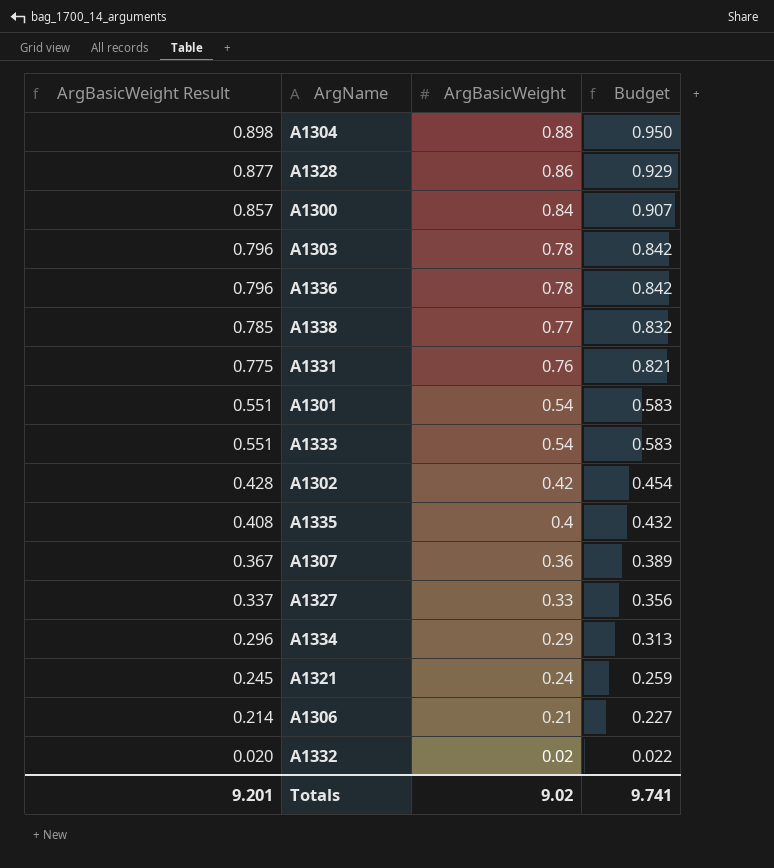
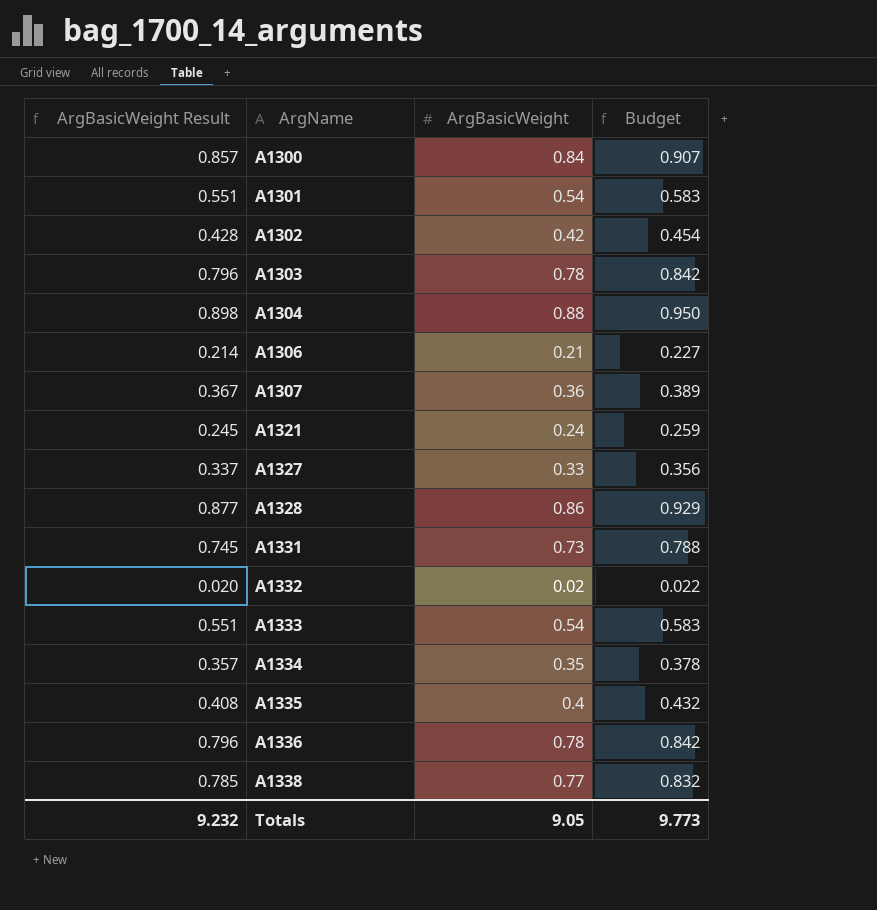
row order: ArgBasicWeight Result descending -> ArgName ascending
A1331 | ArgBasicWeight Result: 0.775 -> 0.745
A1331 | ArgBasicWeight: 0.76 -> 0.73
A1331 | Budget: 0.821 -> 0.788
A1334 | ArgBasicWeight Result: 0.296 -> 0.357
A1334 | ArgBasicWeight: 0.29 -> 0.35
A1334 | Budget: 0.313 -> 0.378
Totals | ArgBasicWeight Result: 9.201 -> 9.232
Totals | ArgBasicWeight: 9.02 -> 9.05
Totals | Budget: 9.741 -> 9.773

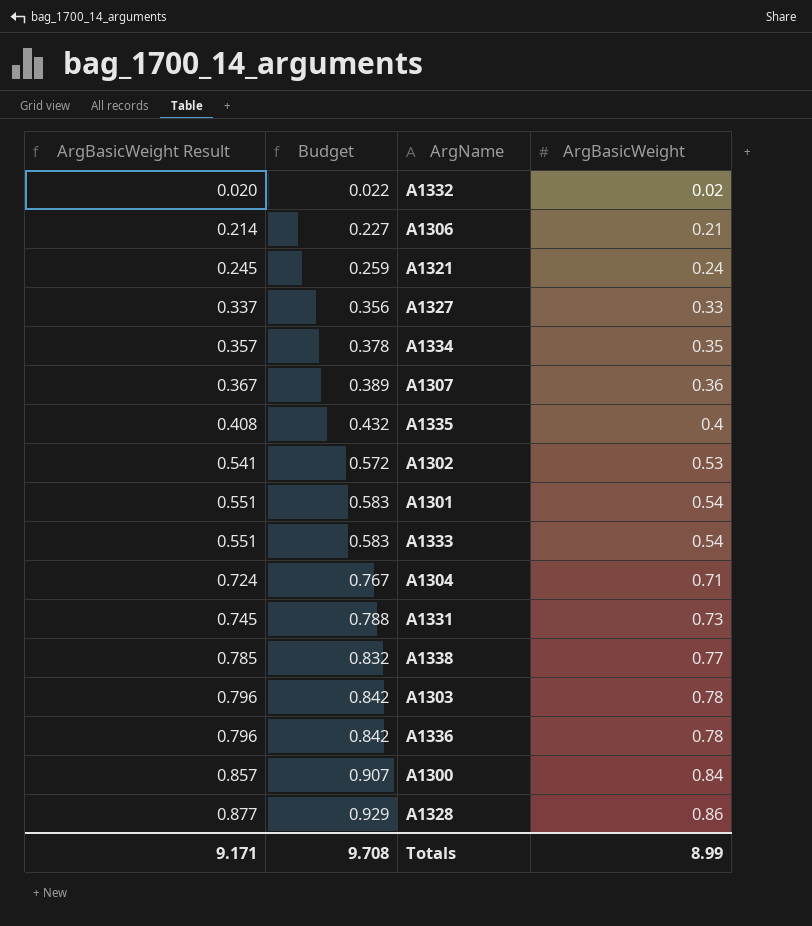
row order: ArgName ascending -> ArgBasicWeight Result ascending
column Budget | position: 4 -> 2
A1302 | ArgBasicWeight Result: 0.428 -> 0.541
A1302 | Budget: 0.454 -> 0.572
A1302 | ArgBasicWeight: 0.42 -> 0.53
A1304 | ArgBasicWeight Result: 0.898 -> 0.724
A1304 | Budget: 0.950 -> 0.767
A1304 | ArgBasicWeight: 0.88 -> 0.71
Totals | ArgBasicWeight Result: 9.232 -> 9.171
Totals | Budget: 9.773 -> 9.708
Totals | ArgBasicWeight: 9.05 -> 8.99

